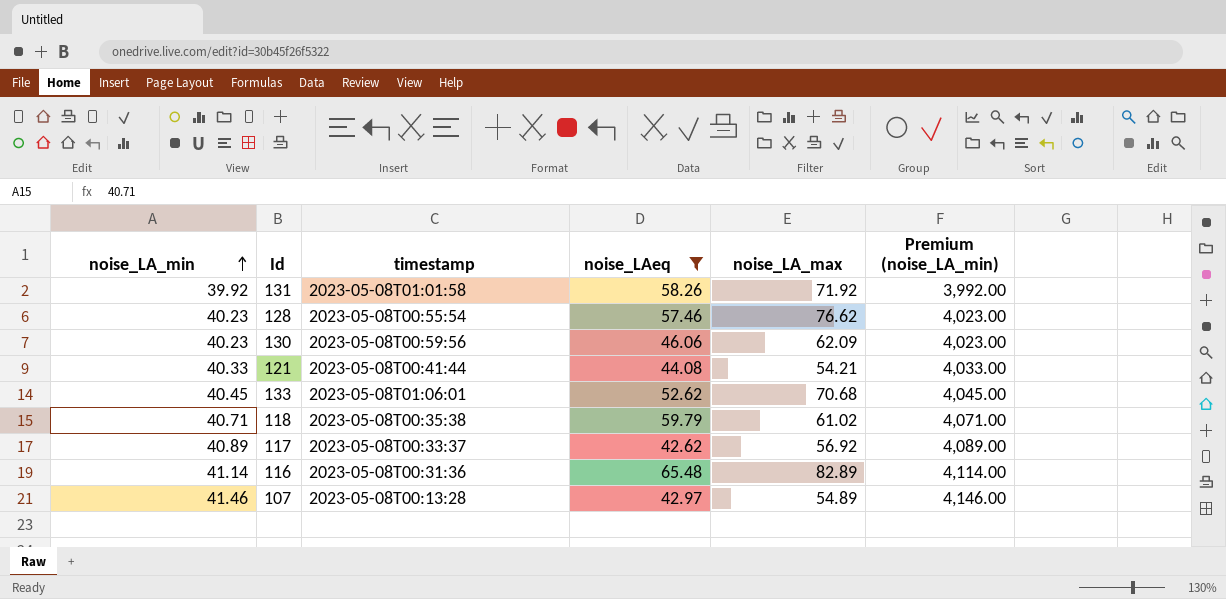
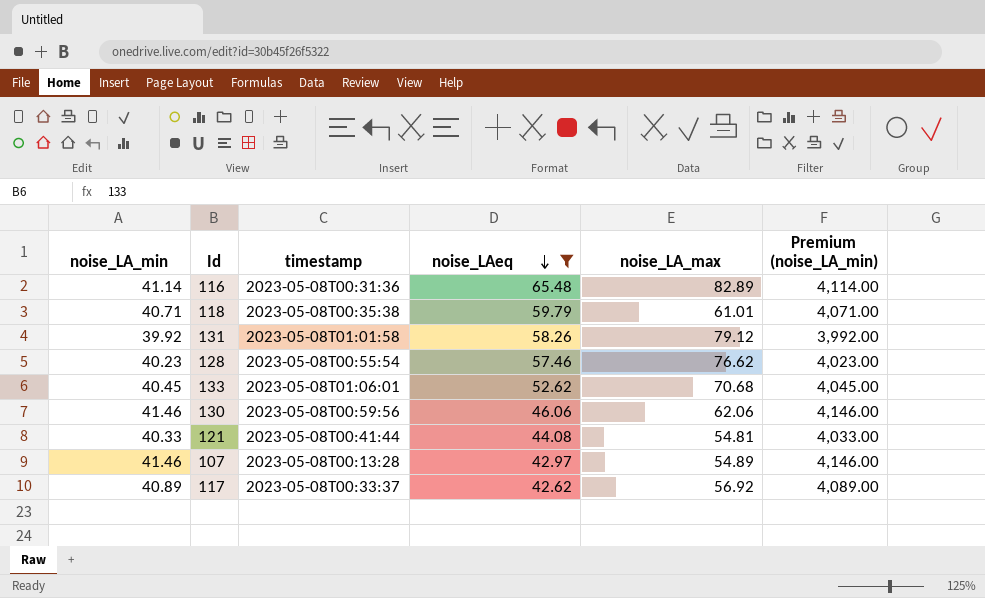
row order: noise_LA_min ascending -> noise_LAeq descending
118 | noise_LA_max: 61.02 -> 61.01
131 | noise_LA_max: 71.92 -> 79.12
130 | noise_LA_min: 40.23 -> 41.46
130 | noise_LA_max: 62.09 -> 62.06
130 | Premium (noise_LA_min): 4,023.00 -> 4,146.00
121 | noise_LA_max: 54.21 -> 54.81

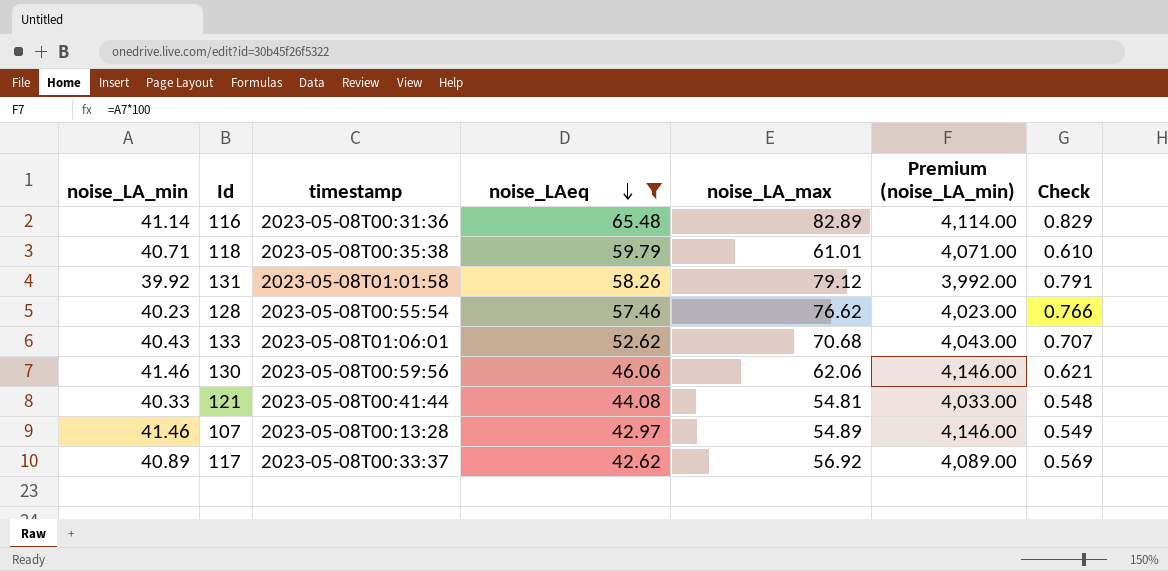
column Check | formula: none -> [noise_LA_max] * 0.01
133 | noise_LA_min: 40.45 -> 40.43
133 | Premium (noise_LA_min): 4,045.00 -> 4,043.00

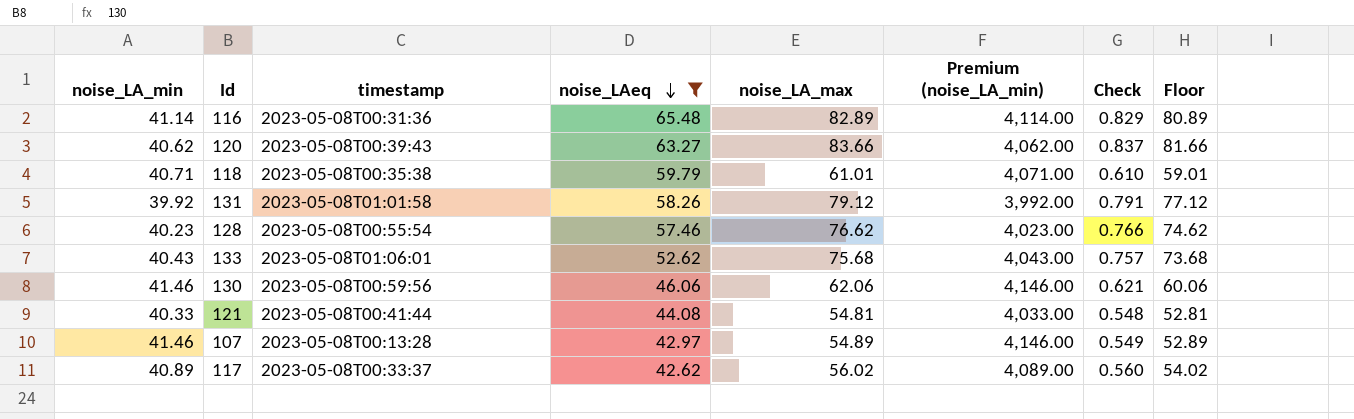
column Floor | formula: none -> [noise_LA_max] - 2
row 120: none -> 40.62 | 2023-05-08T00:39:43 | 63.27 | 83.66 | 4,062.00 | 0.837 | 81.66
133 | noise_LA_max: 70.68 -> 75.68
133 | Check: 0.707 -> 0.757
117 | noise_LA_max: 56.92 -> 56.02
117 | Check: 0.569 -> 0.560

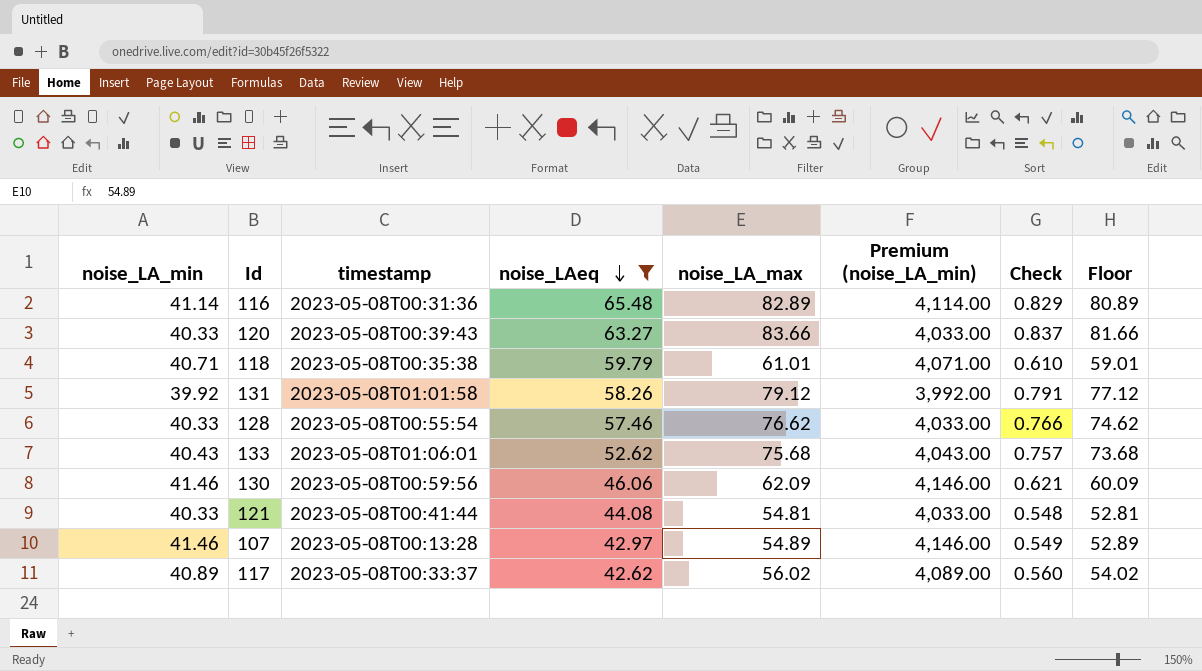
120 | noise_LA_min: 40.62 -> 40.33
120 | Premium (noise_LA_min): 4,062.00 -> 4,033.00
128 | noise_LA_min: 40.23 -> 40.33
128 | Premium (noise_LA_min): 4,023.00 -> 4,033.00
130 | noise_LA_max: 62.06 -> 62.09
130 | Floor: 60.06 -> 60.09

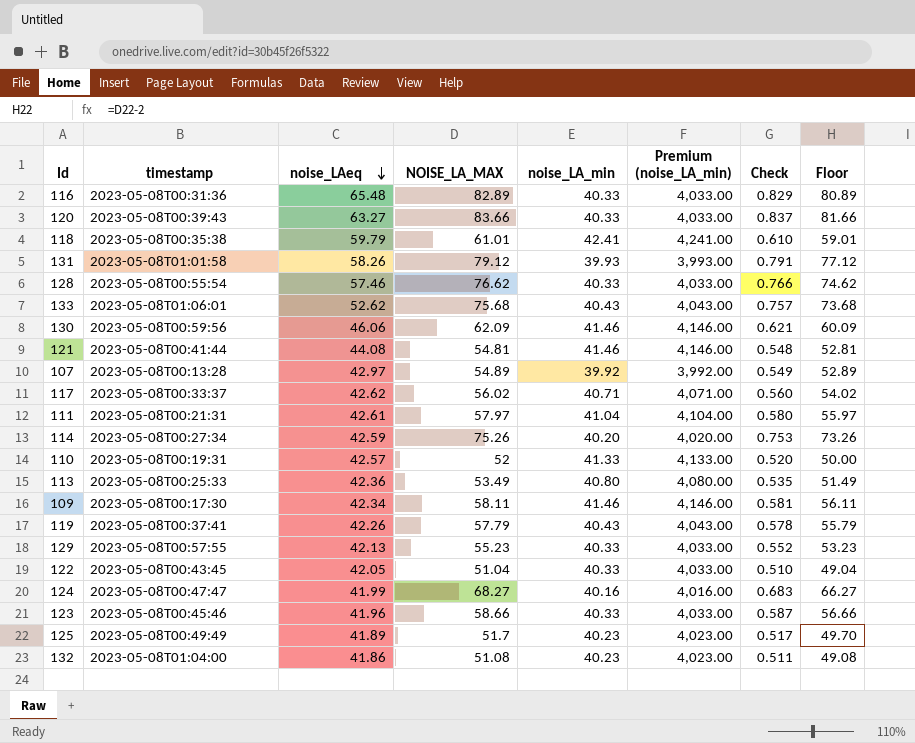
filter: noise_LAeq >= 42.62 -> none
column name: noise_LA_max -> NOISE_LA_MAX
column noise_LA_min | position: 1 -> 5
116 | noise_LA_min: 41.14 -> 40.33
116 | Premium (noise_LA_min): 4,114.00 -> 4,033.00
118 | noise_LA_min: 40.71 -> 42.41
118 | Premium (noise_LA_min): 4,071.00 -> 4,241.00
131 | noise_LA_min: 39.92 -> 39.93
131 | Premium (noise_LA_min): 3,992.00 -> 3,993.00
121 | noise_LA_min: 40.33 -> 41.46
121 | Premium (noise_LA_min): 4,033.00 -> 4,146.00
107 | noise_LA_min: 41.46 -> 39.92
107 | Premium (noise_LA_min): 4,146.00 -> 3,992.00
117 | noise_LA_min: 40.89 -> 40.71
117 | Premium (noise_LA_min): 4,089.00 -> 4,071.00

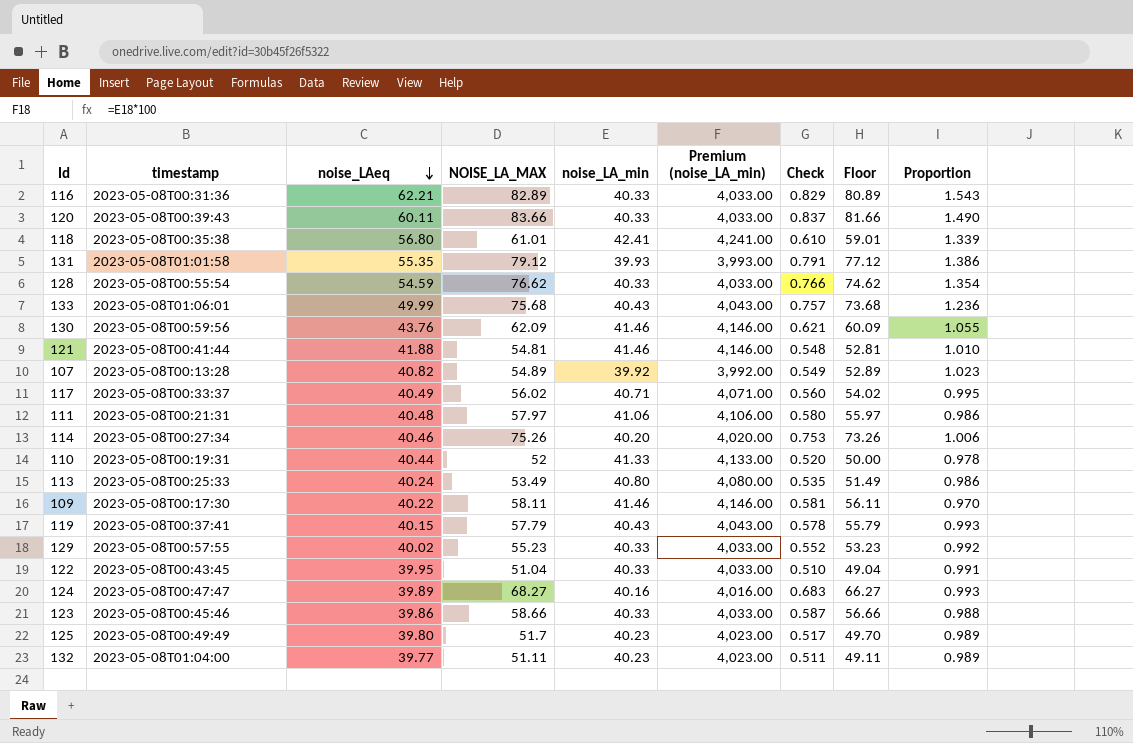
column Proportion | formula: none -> [noise_LAeq] / [noise_LA_min]
116 | noise_LAeq: 65.48 -> 62.21
120 | noise_LAeq: 63.27 -> 60.11
118 | noise_LAeq: 59.79 -> 56.80
131 | noise_LAeq: 58.26 -> 55.35
128 | noise_LAeq: 57.46 -> 54.59
133 | noise_LAeq: 52.62 -> 49.99
130 | noise_LAeq: 46.06 -> 43.76
121 | noise_LAeq: 44.08 -> 41.88
107 | noise_LAeq: 42.97 -> 40.82
117 | noise_LAeq: 42.62 -> 40.49
111 | noise_LAeq: 42.61 -> 40.48
111 | noise_LA_min: 41.04 -> 41.06
111 | Premium (noise_LA_min): 4,104.00 -> 4,106.00
114 | noise_LAeq: 42.59 -> 40.46
110 | noise_LAeq: 42.57 -> 40.44
113 | noise_LAeq: 42.36 -> 40.24
109 | noise_LAeq: 42.34 -> 40.22
119 | noise_LAeq: 42.26 -> 40.15
129 | noise_LAeq: 42.13 -> 40.02
122 | noise_LAeq: 42.05 -> 39.95
124 | noise_LAeq: 41.99 -> 39.89
123 | noise_LAeq: 41.96 -> 39.86
125 | noise_LAeq: 41.89 -> 39.80
132 | noise_LAeq: 41.86 -> 39.77
132 | NOISE_LA_MAX: 51.08 -> 51.11
132 | Floor: 49.08 -> 49.11

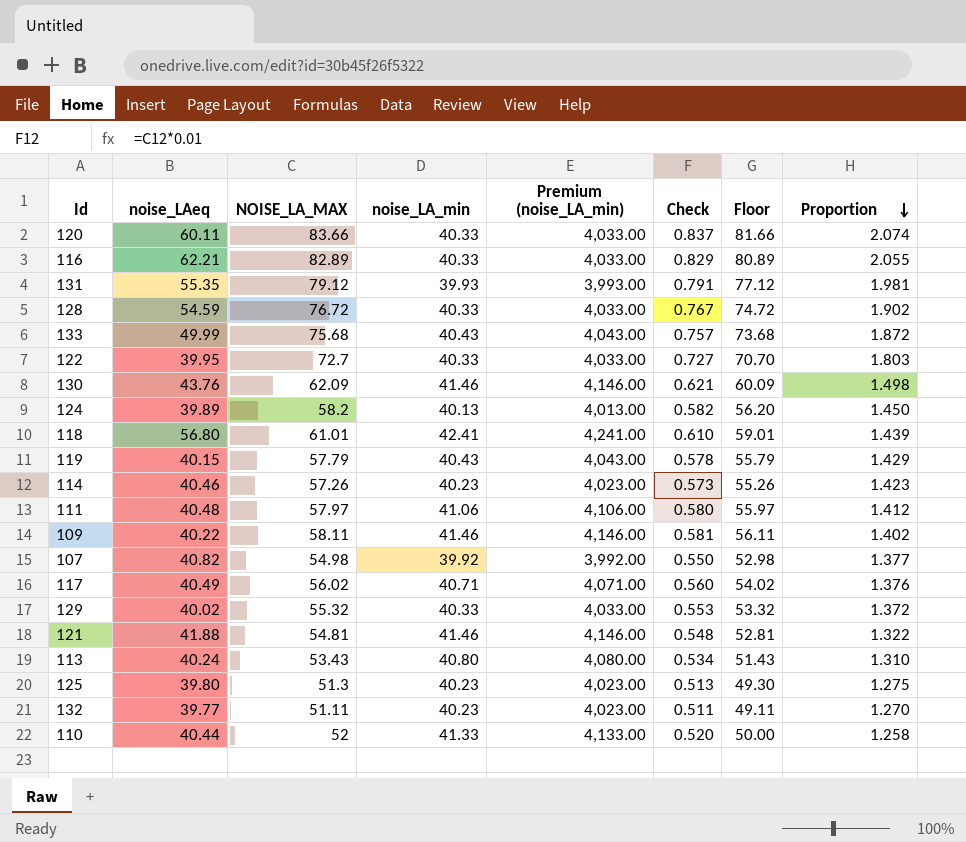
row order: noise_LAeq descending -> Proportion descending
column timestamp | position: 2 -> none
column Proportion | formula: [noise_LAeq] / [noise_LA_min] -> [NOISE_LA_MAX] / [noise_LA_min]
row 123: 2023-05-08T00:45:46 | 39.86 | 58.66 | 40.33 | 4,033.00 | 0.587 | 56.66 | 0.988 -> none
128 | NOISE_LA_MAX: 76.62 -> 76.72
128 | Check: 0.766 -> 0.767
128 | Floor: 74.62 -> 74.72
122 | NOISE_LA_MAX: 51.04 -> 72.7
122 | Check: 0.510 -> 0.727
122 | Floor: 49.04 -> 70.70
124 | NOISE_LA_MAX: 68.27 -> 58.2
124 | noise_LA_min: 40.16 -> 40.13
124 | Premium (noise_LA_min): 4,016.00 -> 4,013.00
124 | Check: 0.683 -> 0.582
124 | Floor: 66.27 -> 56.20
114 | NOISE_LA_MAX: 75.26 -> 57.26
114 | noise_LA_min: 40.20 -> 40.23
114 | Premium (noise_LA_min): 4,020.00 -> 4,023.00
114 | Check: 0.753 -> 0.573
114 | Floor: 73.26 -> 55.26
107 | NOISE_LA_MAX: 54.89 -> 54.98
107 | Check: 0.549 -> 0.550
107 | Floor: 52.89 -> 52.98
129 | NOISE_LA_MAX: 55.23 -> 55.32
129 | Check: 0.552 -> 0.553
129 | Floor: 53.23 -> 53.32
113 | NOISE_LA_MAX: 53.49 -> 53.43
113 | Check: 0.535 -> 0.534
113 | Floor: 51.49 -> 51.43
125 | NOISE_LA_MAX: 51.7 -> 51.3
125 | Check: 0.517 -> 0.513
125 | Floor: 49.70 -> 49.30

